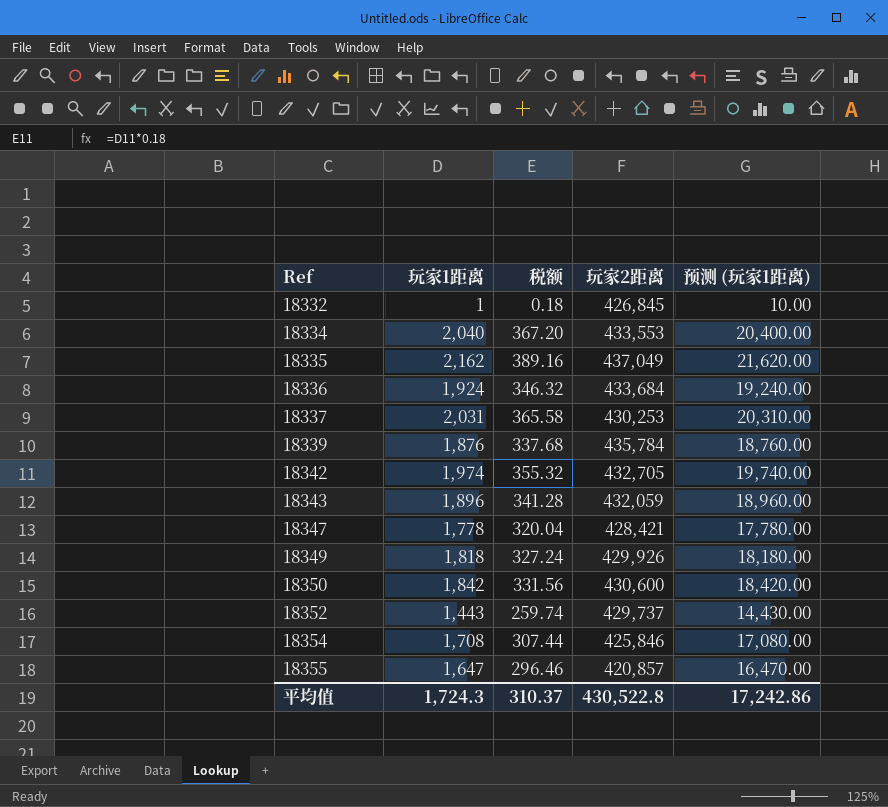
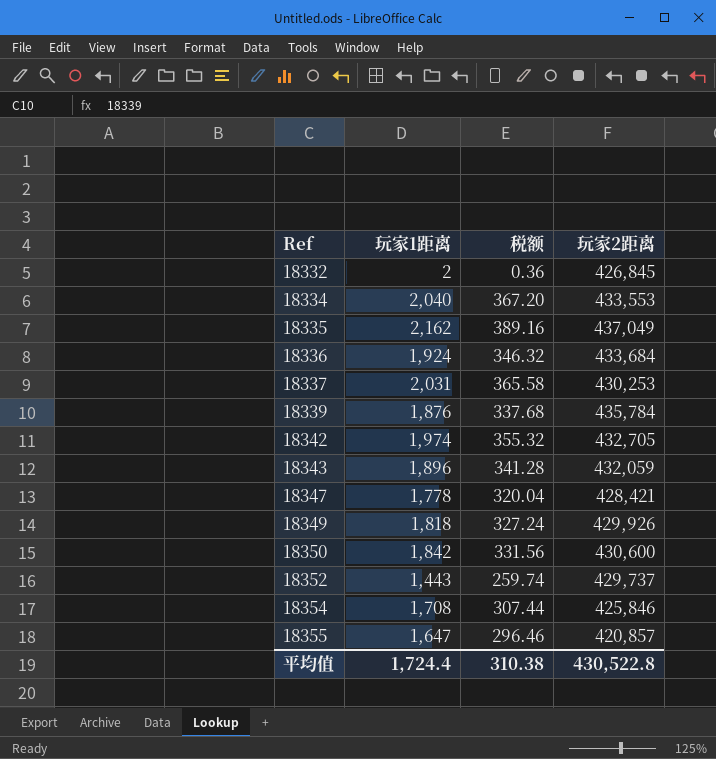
column 预测 (玩家1距离) | formula: [玩家1距离] * 10 -> none
18332 | 玩家1距离: 1 -> 2
18332 | 税额: 0.18 -> 0.36
平均值 | 玩家1距离: 1,724.3 -> 1,724.4
平均值 | 税额: 310.37 -> 310.38

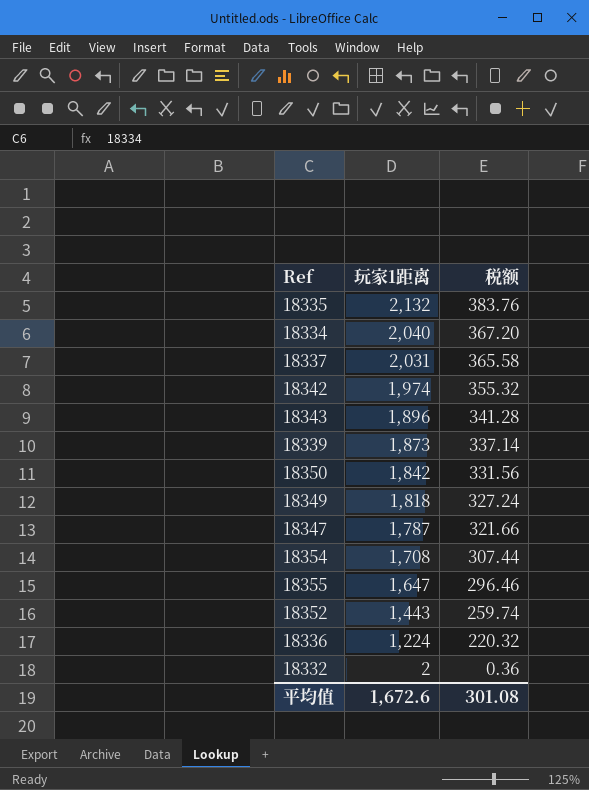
row order: Ref ascending -> 玩家1距离 descending
column 玩家2距离 | position: 4 -> none
18335 | 玩家1距离: 2,162 -> 2,132
18335 | 税额: 389.16 -> 383.76
18339 | 玩家1距离: 1,876 -> 1,873
18339 | 税额: 337.68 -> 337.14
18347 | 玩家1距离: 1,778 -> 1,787
18347 | 税额: 320.04 -> 321.66
18336 | 玩家1距离: 1,924 -> 1,224
18336 | 税额: 346.32 -> 220.32
平均值 | 玩家1距离: 1,724.4 -> 1,672.6
平均值 | 税额: 310.38 -> 301.08

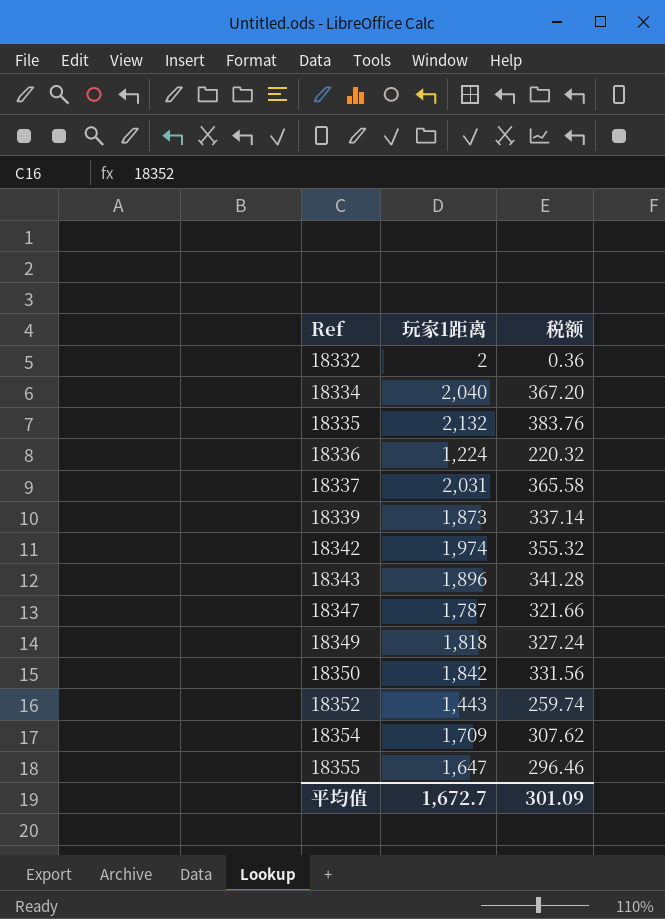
row order: 玩家1距离 descending -> Ref ascending
18354 | 玩家1距离: 1,708 -> 1,709
18354 | 税额: 307.44 -> 307.62
平均值 | 玩家1距离: 1,672.6 -> 1,672.7
平均值 | 税额: 301.08 -> 301.09

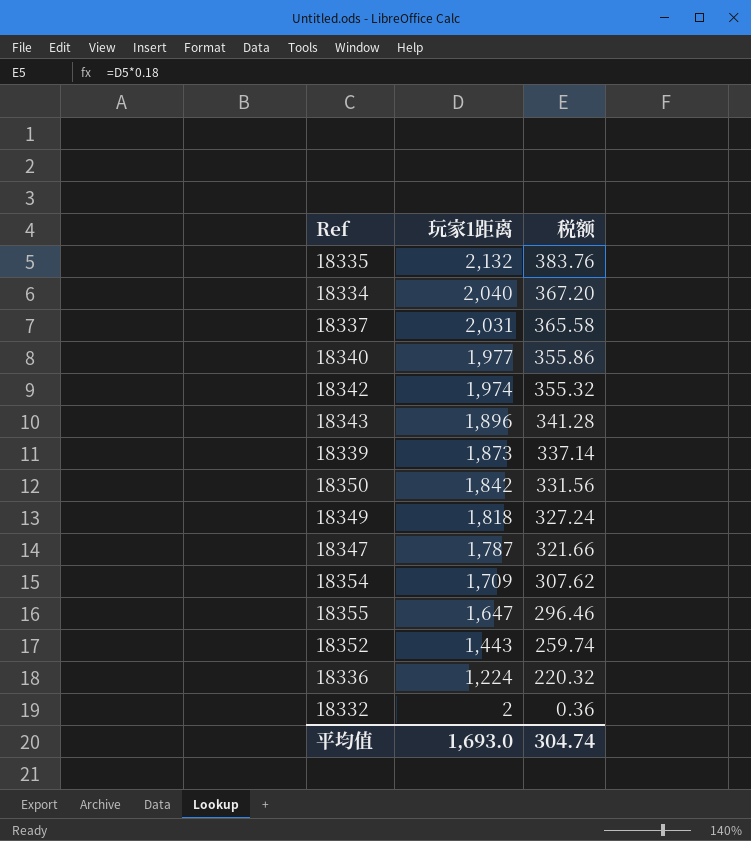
row order: Ref ascending -> 玩家1距离 descending
row 18340: none -> 1,977 | 355.86
平均值 | 玩家1距离: 1,672.7 -> 1,693.0
平均值 | 税额: 301.09 -> 304.74

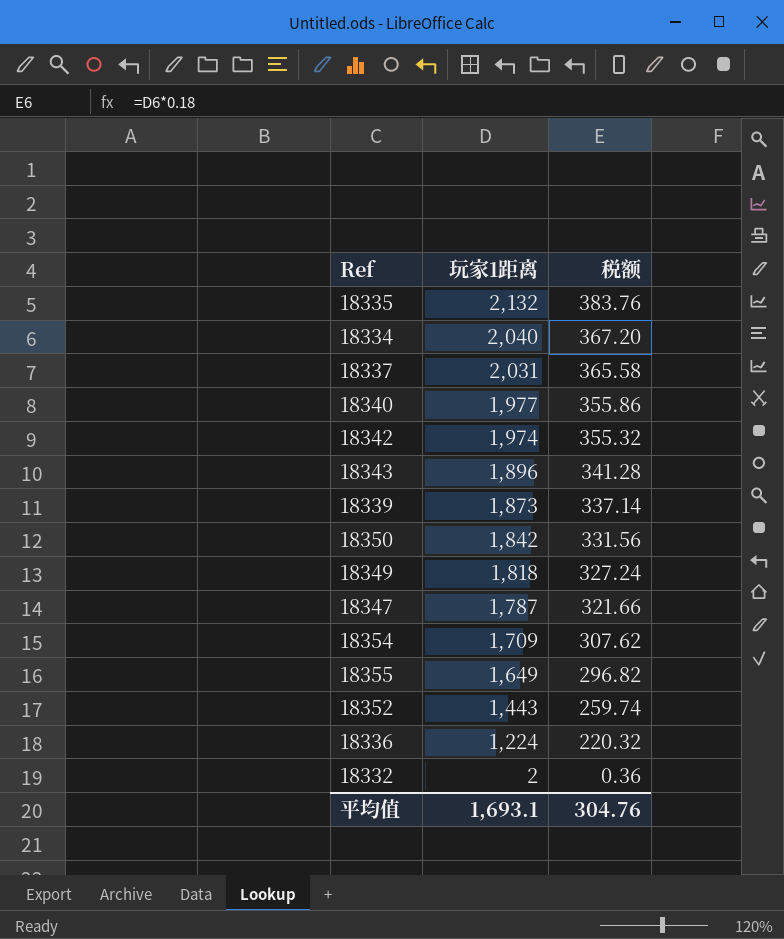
18355 | 玩家1距离: 1,647 -> 1,649
18355 | 税额: 296.46 -> 296.82
平均值 | 玩家1距离: 1,693.0 -> 1,693.1
平均值 | 税额: 304.74 -> 304.76

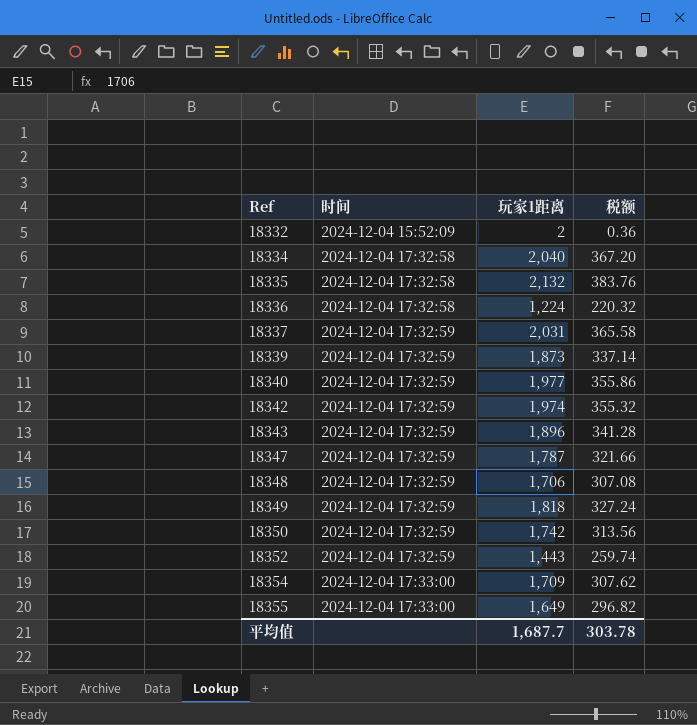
row order: 玩家1距离 descending -> Ref ascending
column 时间 | position: none -> 2
row 18348: none -> 2024-12-04 17:32:59 | 1,706 | 307.08
18350 | 玩家1距离: 1,842 -> 1,742
18350 | 税额: 331.56 -> 313.56
平均值 | 玩家1距离: 1,693.1 -> 1,687.7
平均值 | 税额: 304.76 -> 303.78

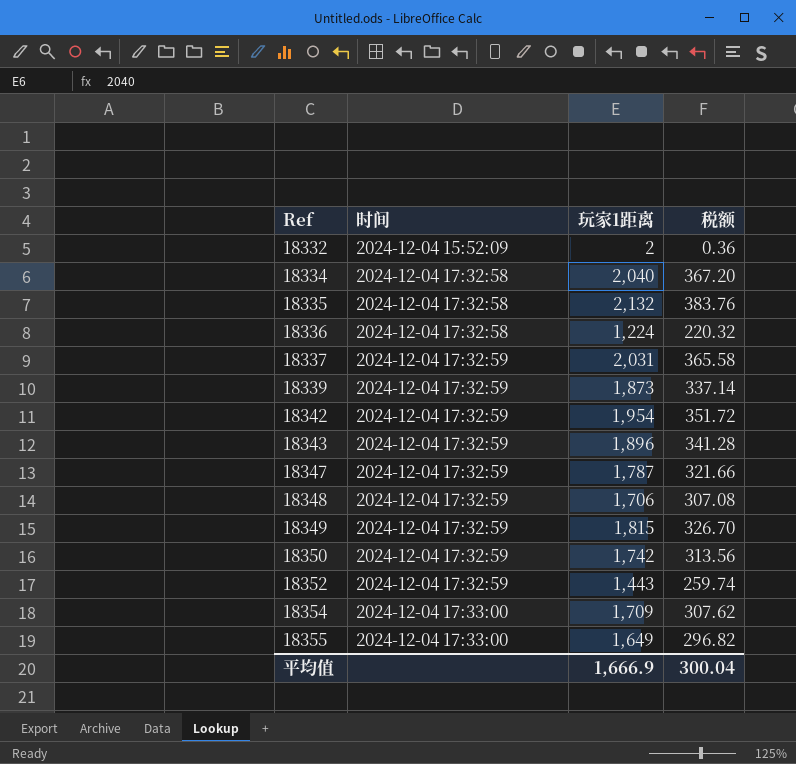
row 18340: 2024-12-04 17:32:59 | 1,977 | 355.86 -> none
18342 | 玩家1距离: 1,974 -> 1,954
18342 | 税额: 355.32 -> 351.72
18349 | 玩家1距离: 1,818 -> 1,815
18349 | 税额: 327.24 -> 326.70
平均值 | 玩家1距离: 1,687.7 -> 1,666.9
平均值 | 税额: 303.78 -> 300.04

